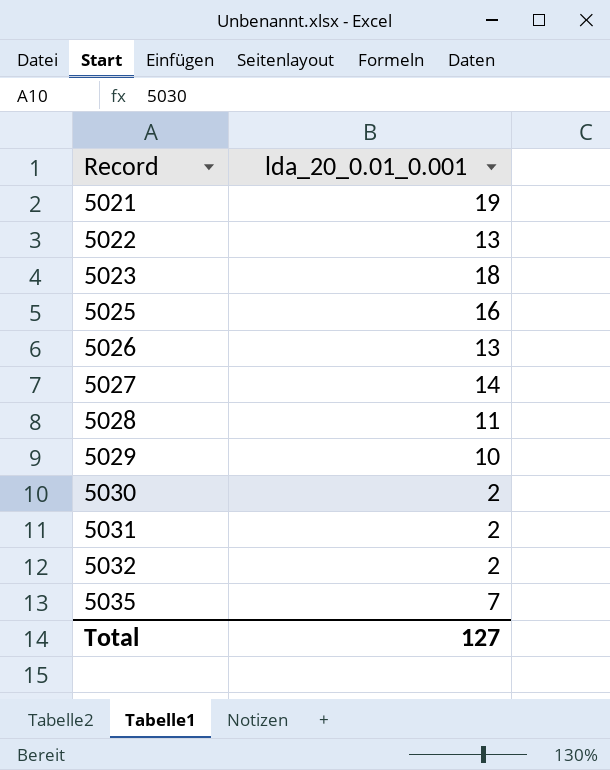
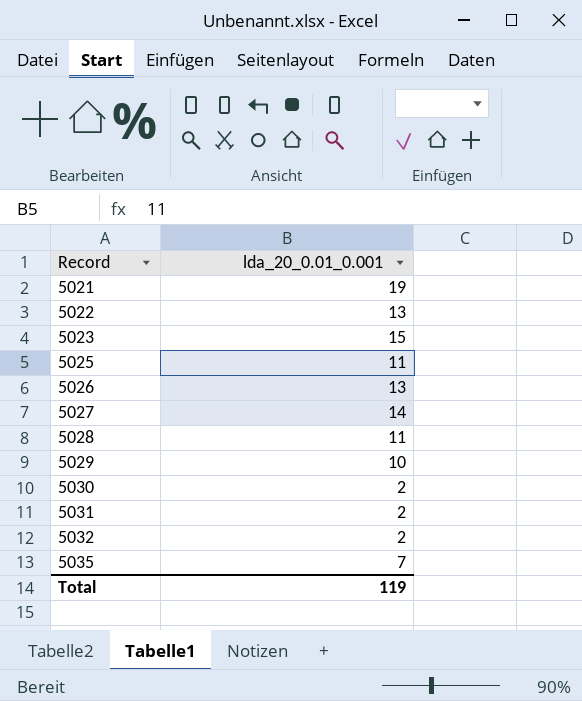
5023 | lda_20_0.01_0.001: 18 -> 15
5025 | lda_20_0.01_0.001: 16 -> 11
Total | lda_20_0.01_0.001: 127 -> 119

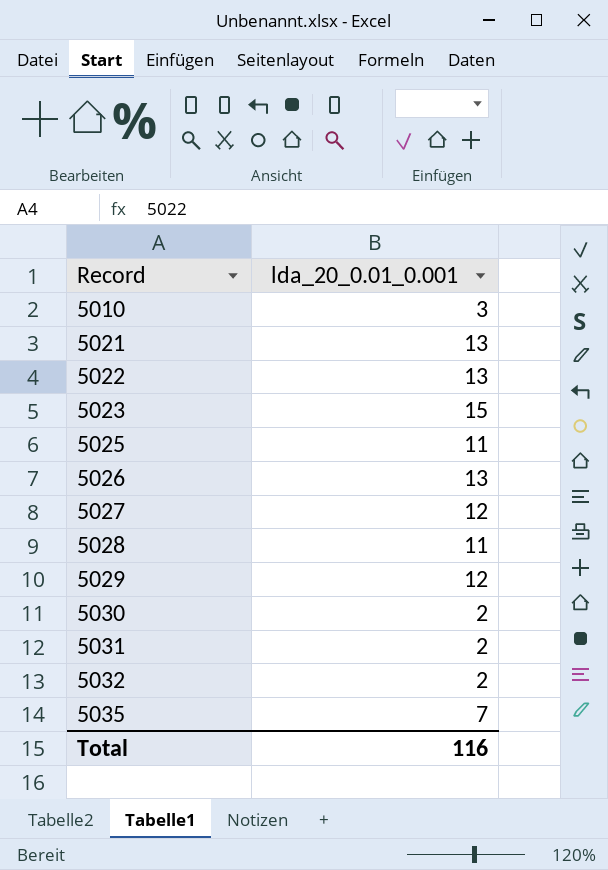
row 5010: none -> 3
5021 | lda_20_0.01_0.001: 19 -> 13
5027 | lda_20_0.01_0.001: 14 -> 12
5029 | lda_20_0.01_0.001: 10 -> 12
Total | lda_20_0.01_0.001: 119 -> 116

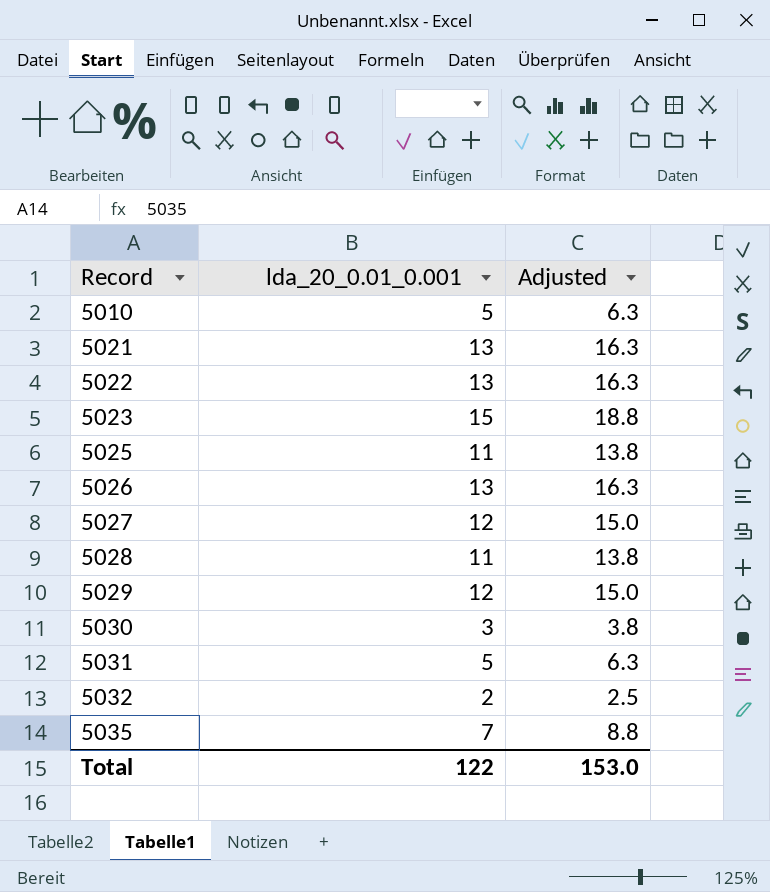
column Adjusted | formula: none -> [lda_20_0.01_0.001] * 1.25
5010 | lda_20_0.01_0.001: 3 -> 5
5030 | lda_20_0.01_0.001: 2 -> 3
5031 | lda_20_0.01_0.001: 2 -> 5
Total | lda_20_0.01_0.001: 116 -> 122

